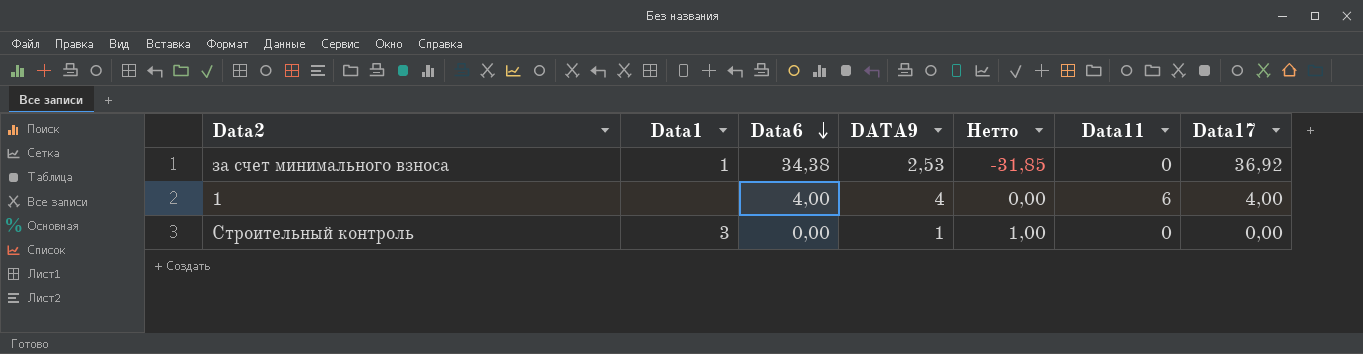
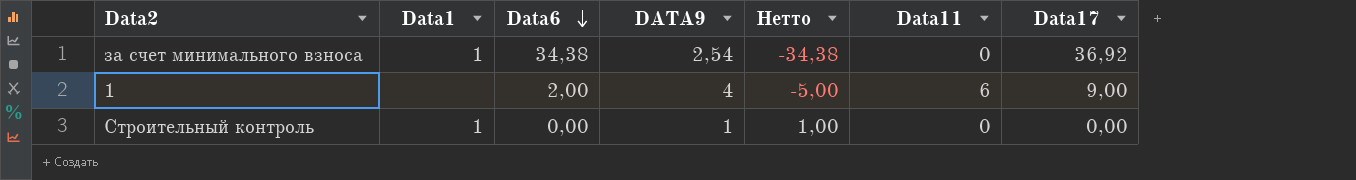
column Нетто | formula: [DATA9] - [Data6] -> [DATA9] - [Data17]
за счет минимального взноса | DATA9: 2,53 -> 2,54
1 | Data6: 4,00 -> 2,00
1 | Data17: 4,00 -> 9,00
Строительный контроль | Data1: 3 -> 1

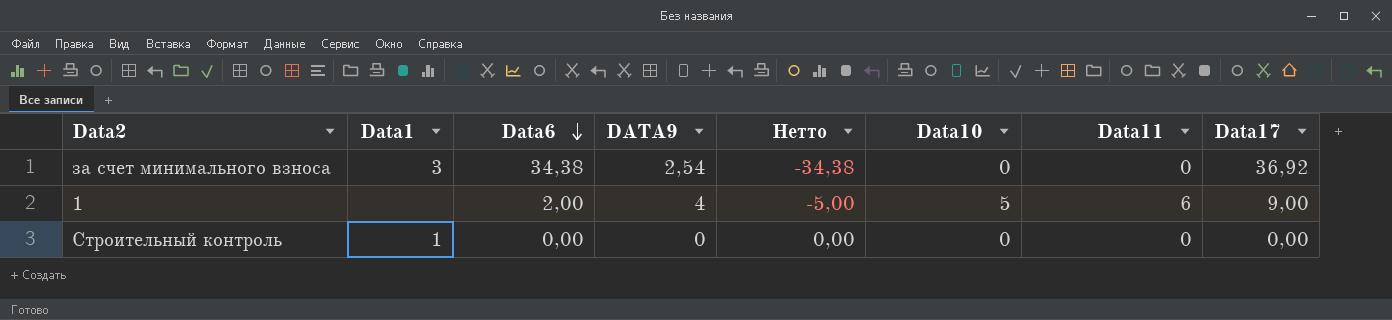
column Data10 | position: none -> 6
за счет минимального взноса | Data1: 1 -> 3
Строительный контроль | DATA9: 1 -> 0
Строительный контроль | Нетто: 1,00 -> 0,00

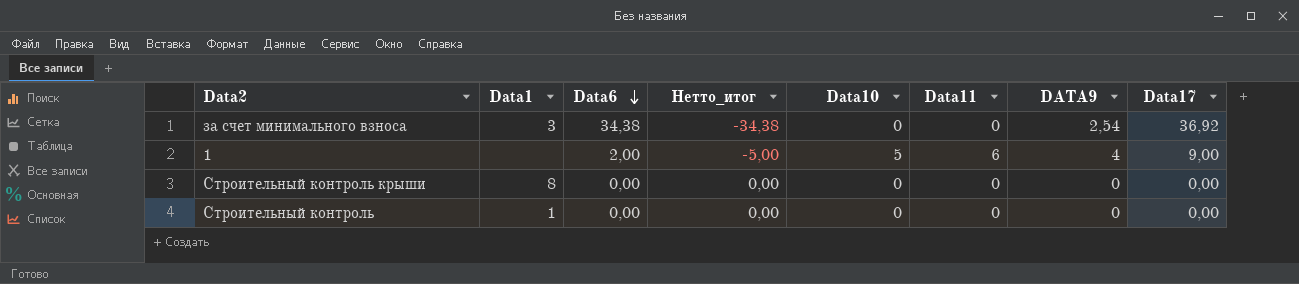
column name: Нетто -> Нетто_итог
column DATA9 | position: 4 -> 7
row Строительный контроль крыши: none -> 8 | 0,00 | 0,00 | 0 | 0 | 0 | 0,00

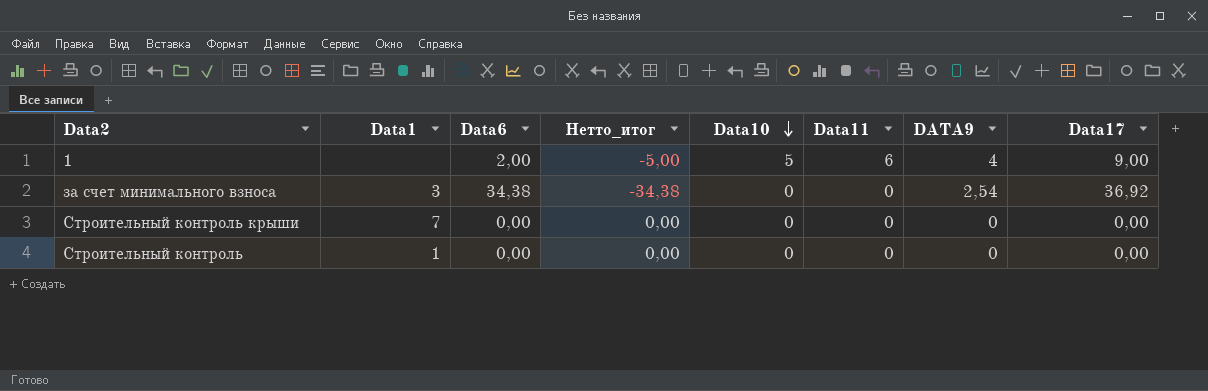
row order: Data6 descending -> Data10 descending
Строительный контроль крыши | Data1: 8 -> 7

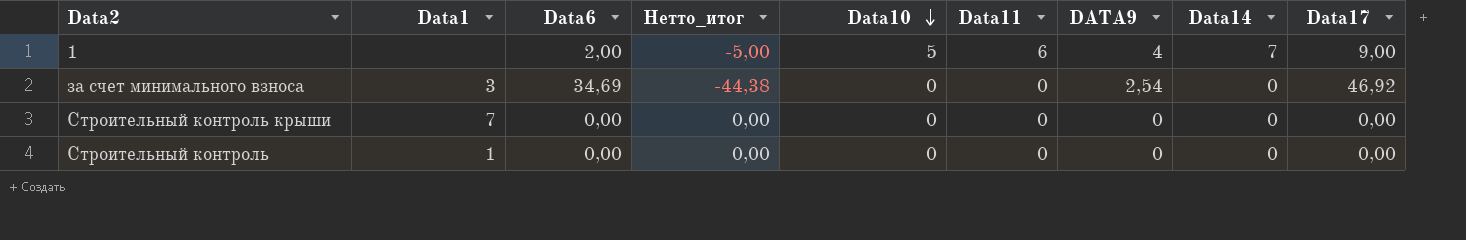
column Data14 | position: none -> 8
за счет минимального взноса | Data6: 34,38 -> 34,69
за счет минимального взноса | Нетто_итог: -34,38 -> -44,38
за счет минимального взноса | Data17: 36,92 -> 46,92

